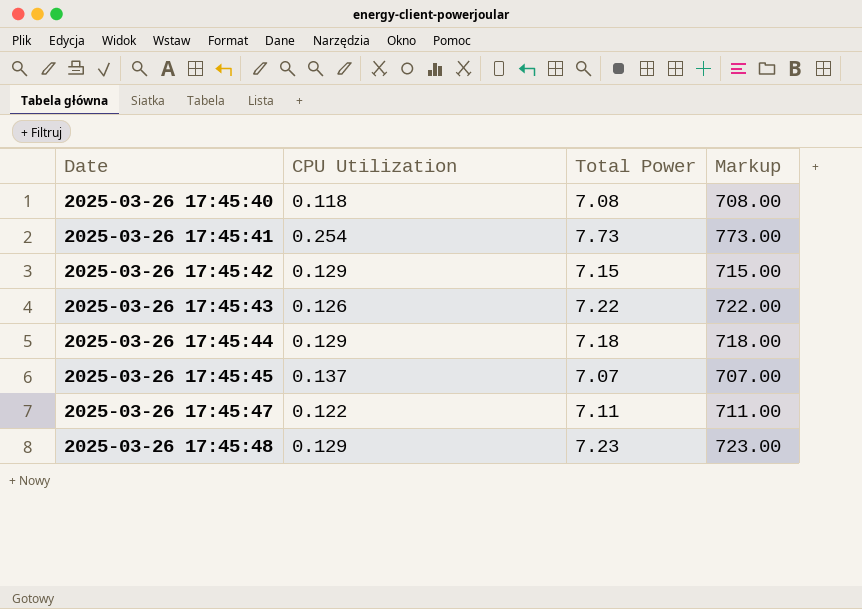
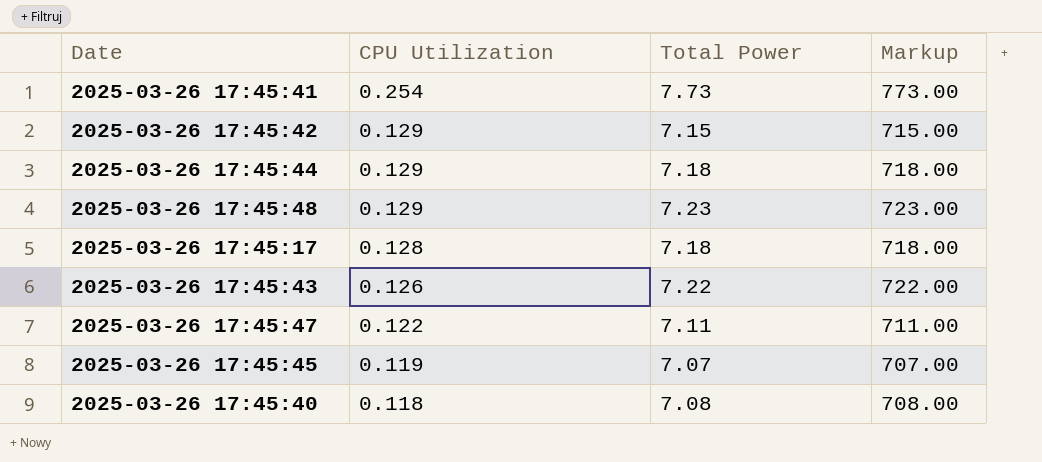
row order: Date ascending -> CPU Utilization descending
row 2025-03-26 17:45:17: none -> 0.128 | 7.18 | 718.00
2025-03-26 17:45:45 | CPU Utilization: 0.137 -> 0.119

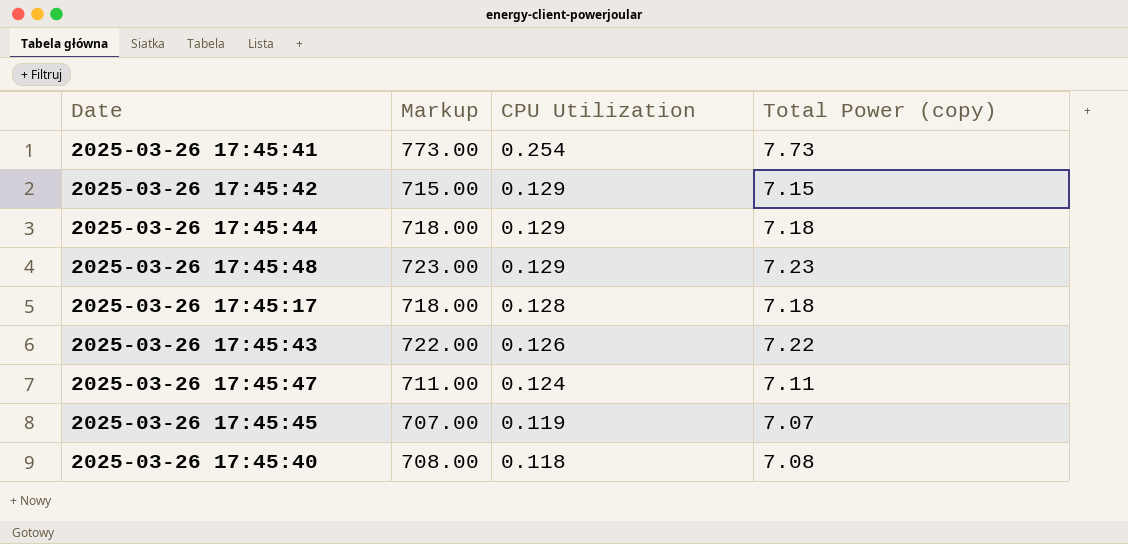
column Markup | position: 4 -> 2
column name: Total Power -> Total Power (copy)
2025-03-26 17:45:47 | CPU Utilization: 0.122 -> 0.124

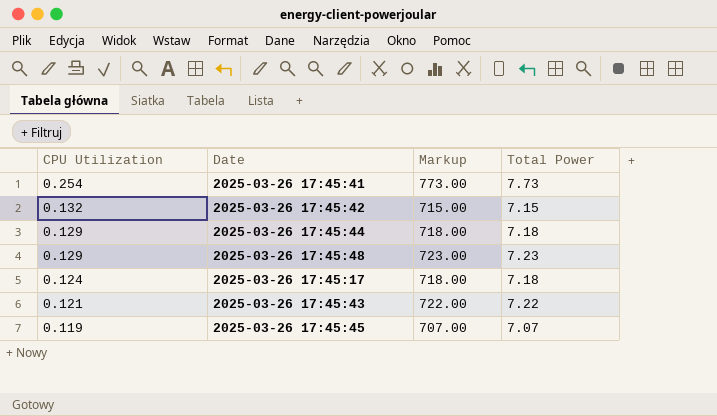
column CPU Utilization | position: 3 -> 1
column name: Total Power (copy) -> Total Power
row 2025-03-26 17:45:47: 711.00 | 0.124 | 7.11 -> none
row 2025-03-26 17:45:40: 708.00 | 0.118 | 7.08 -> none
2025-03-26 17:45:42 | CPU Utilization: 0.129 -> 0.132
2025-03-26 17:45:17 | CPU Utilization: 0.128 -> 0.124
2025-03-26 17:45:43 | CPU Utilization: 0.126 -> 0.121

